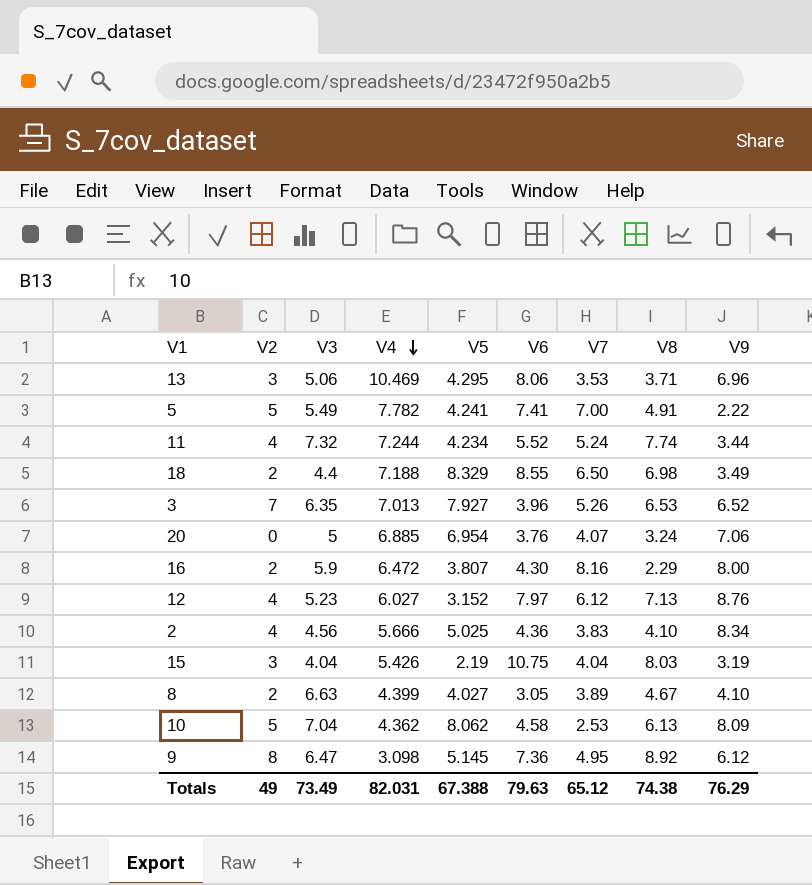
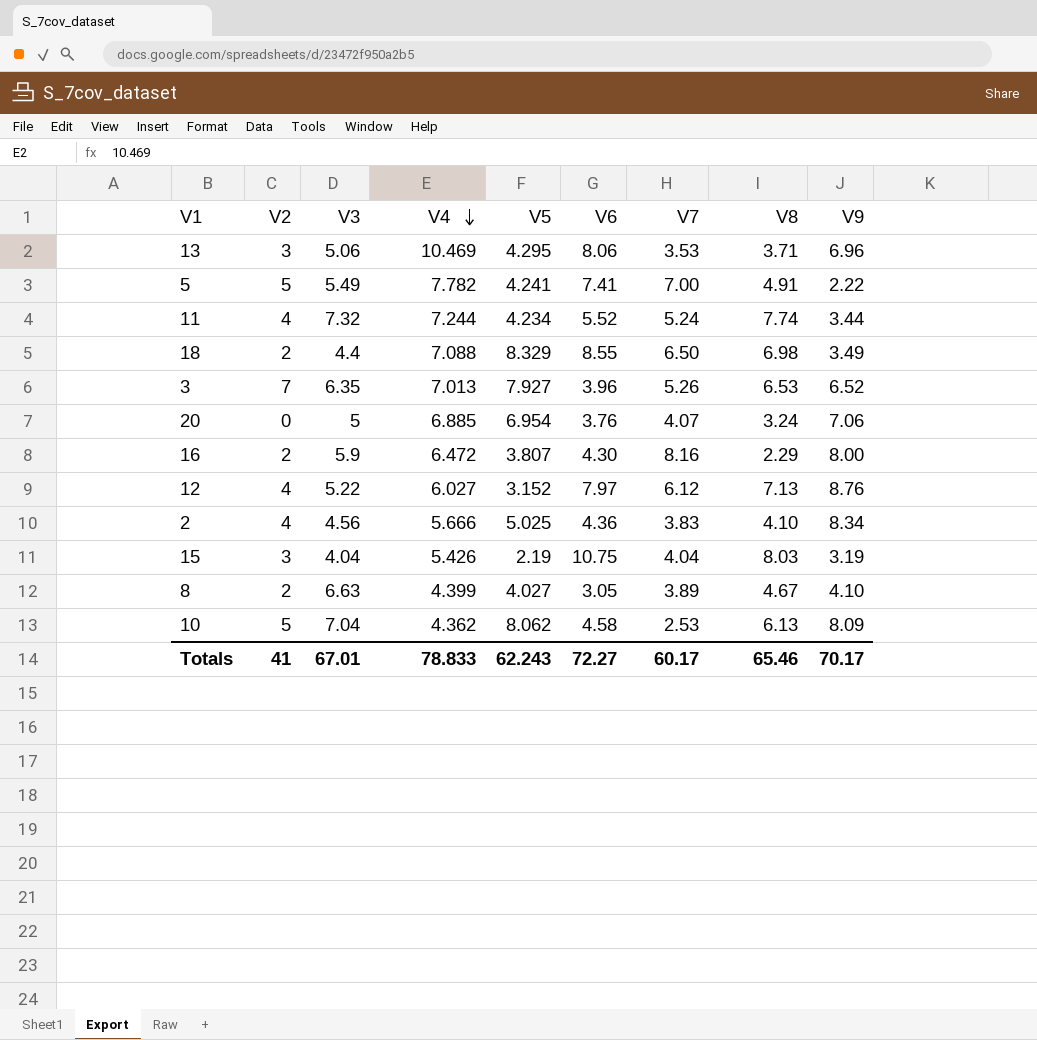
row 9: 8 | 6.47 | 3.098 | 5.145 | 7.36 | 4.95 | 8.92 | 6.12 -> none
18 | V4: 7.188 -> 7.088
12 | V3: 5.23 -> 5.22
Totals | V2: 49 -> 41
Totals | V3: 73.49 -> 67.01
Totals | V4: 82.031 -> 78.833
Totals | V5: 67.388 -> 62.243
Totals | V6: 79.63 -> 72.27
Totals | V7: 65.12 -> 60.17
Totals | V8: 74.38 -> 65.46
Totals | V9: 76.29 -> 70.17

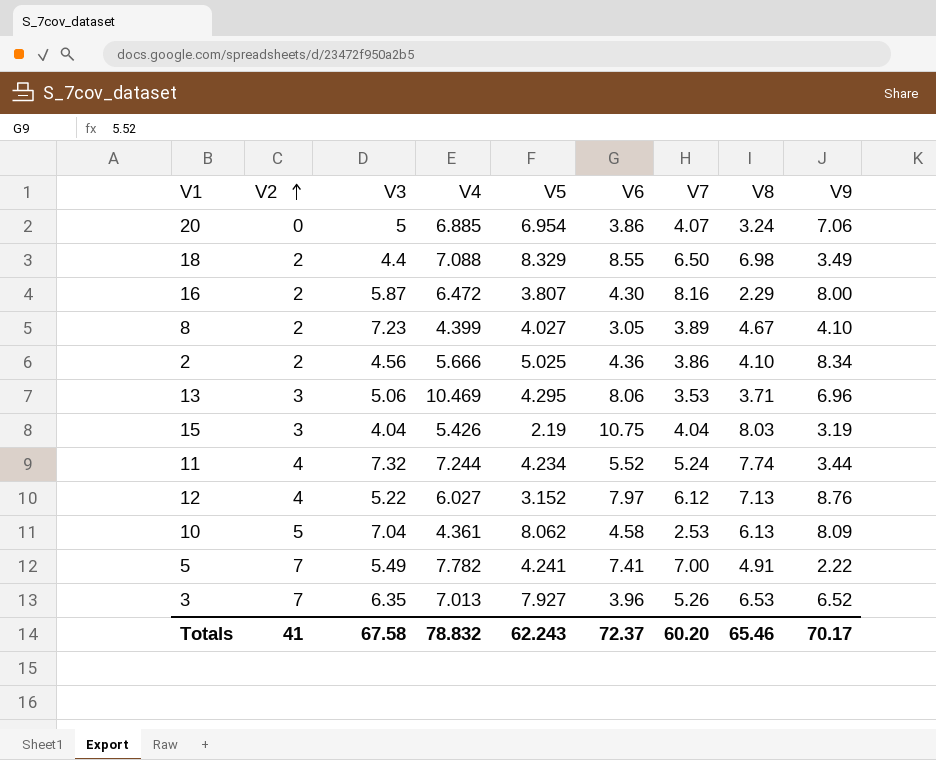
row order: V4 descending -> V2 ascending
20 | V6: 3.76 -> 3.86
16 | V3: 5.9 -> 5.87
8 | V3: 6.63 -> 7.23
2 | V2: 4 -> 2
2 | V7: 3.83 -> 3.86
10 | V4: 4.362 -> 4.361
5 | V2: 5 -> 7
Totals | V3: 67.01 -> 67.58
Totals | V4: 78.833 -> 78.832
Totals | V6: 72.27 -> 72.37
Totals | V7: 60.17 -> 60.20

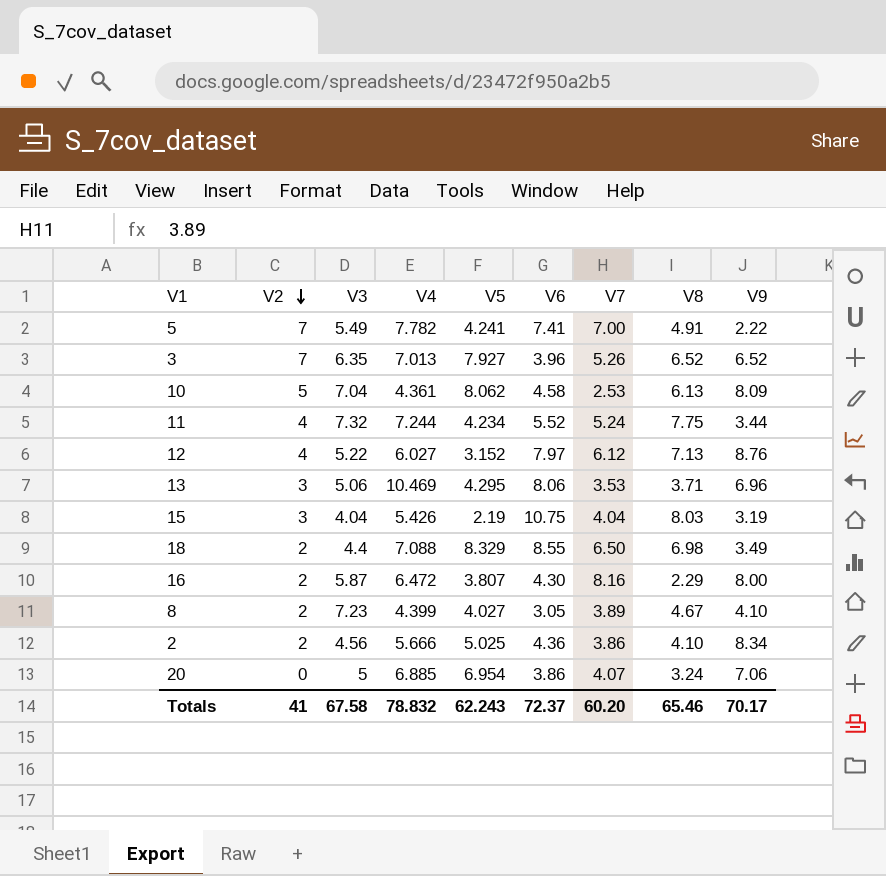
row order: V2 ascending -> V2 descending
3 | V8: 6.53 -> 6.52
11 | V8: 7.74 -> 7.75

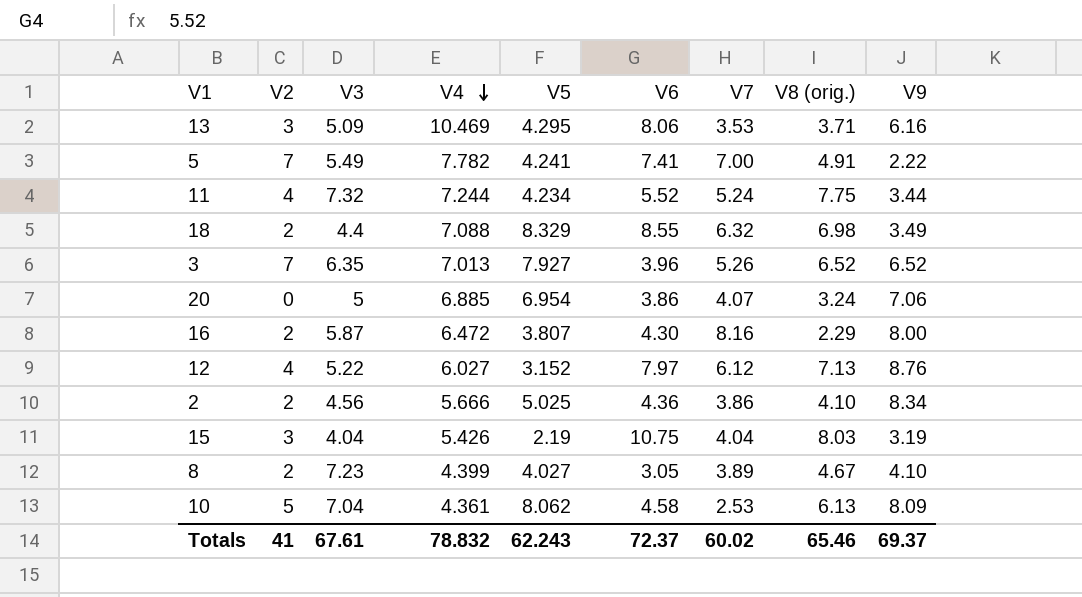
row order: V2 descending -> V4 descending
column name: V8 -> V8 (orig.)
13 | V3: 5.06 -> 5.09
13 | V9: 6.96 -> 6.16
18 | V7: 6.50 -> 6.32
Totals | V3: 67.58 -> 67.61
Totals | V7: 60.20 -> 60.02
Totals | V9: 70.17 -> 69.37

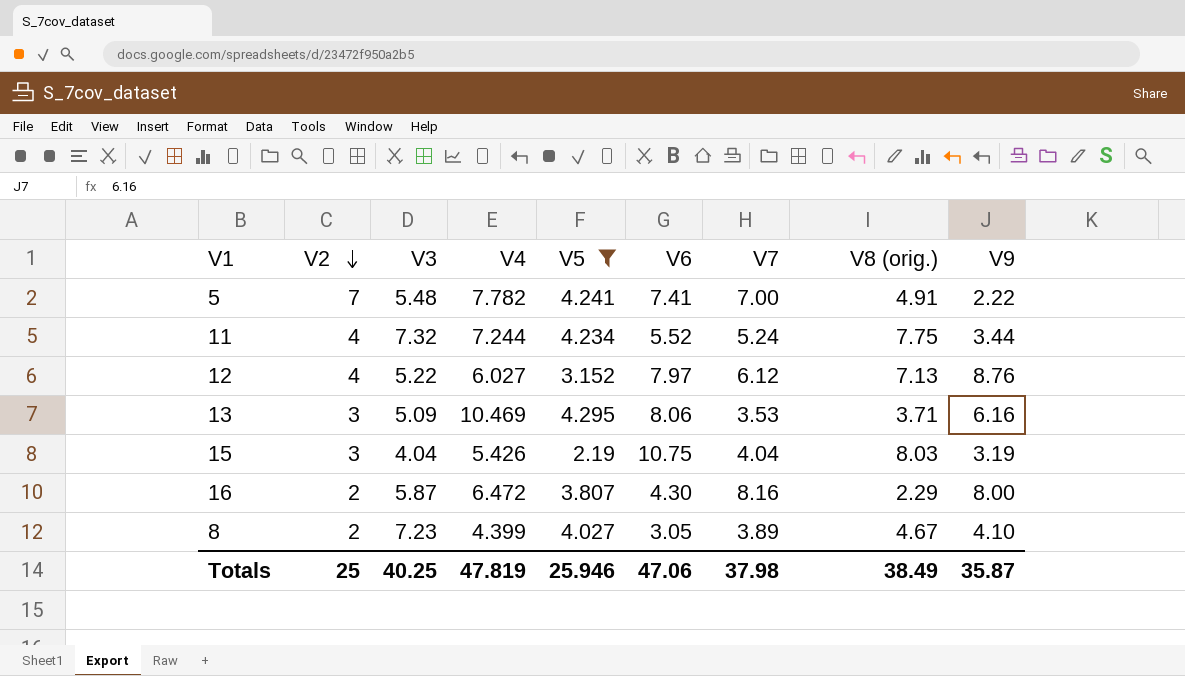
filter: none -> V5 <= 4.295
row order: V4 descending -> V2 descending
5 | V3: 5.49 -> 5.48
Totals | V2: 41 -> 25
Totals | V3: 67.61 -> 40.25
Totals | V4: 78.832 -> 47.819
Totals | V5: 62.243 -> 25.946
Totals | V6: 72.37 -> 47.06
Totals | V7: 60.02 -> 37.98
Totals | V8 (orig.): 65.46 -> 38.49
Totals | V9: 69.37 -> 35.87

